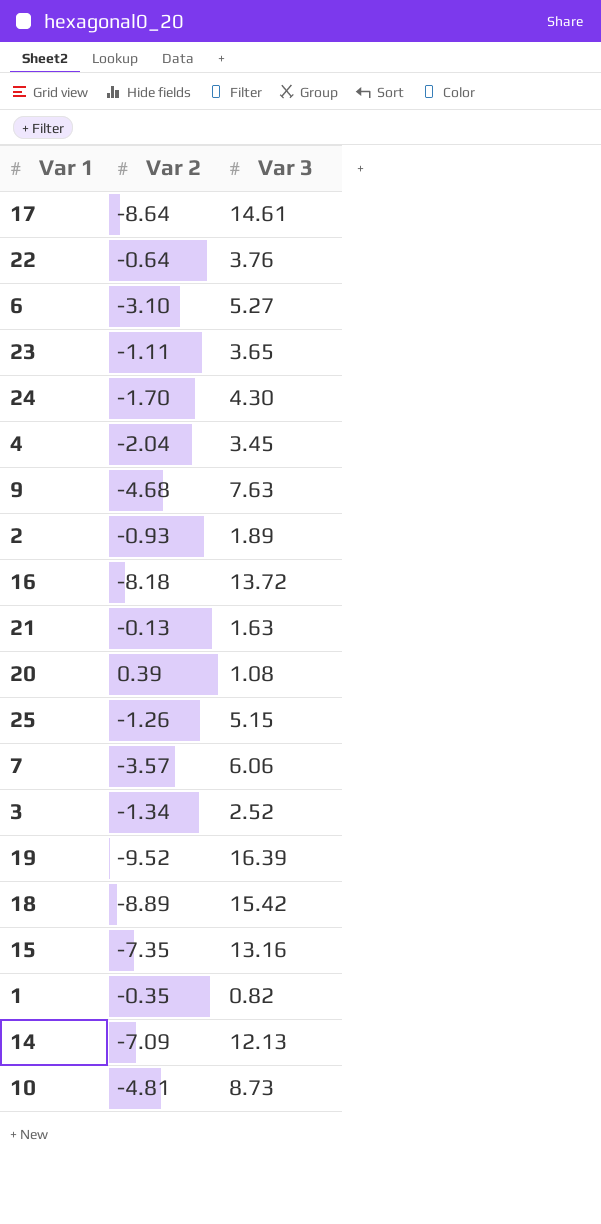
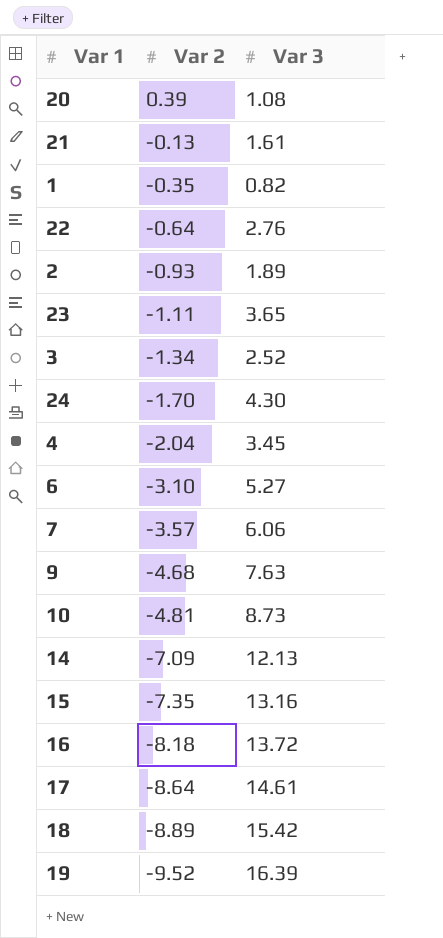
row order: none -> Var 2 descending
row 25: -1.26 | 5.15 -> none
21 | Var 3: 1.63 -> 1.61
22 | Var 3: 3.76 -> 2.76

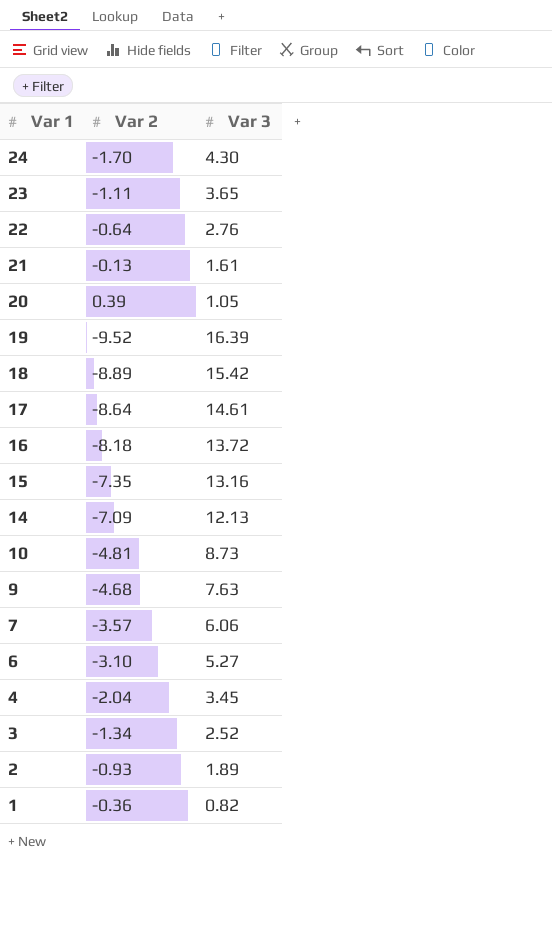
row order: Var 2 descending -> Var 1 descending
20 | Var 3: 1.08 -> 1.05
1 | Var 2: -0.35 -> -0.36

